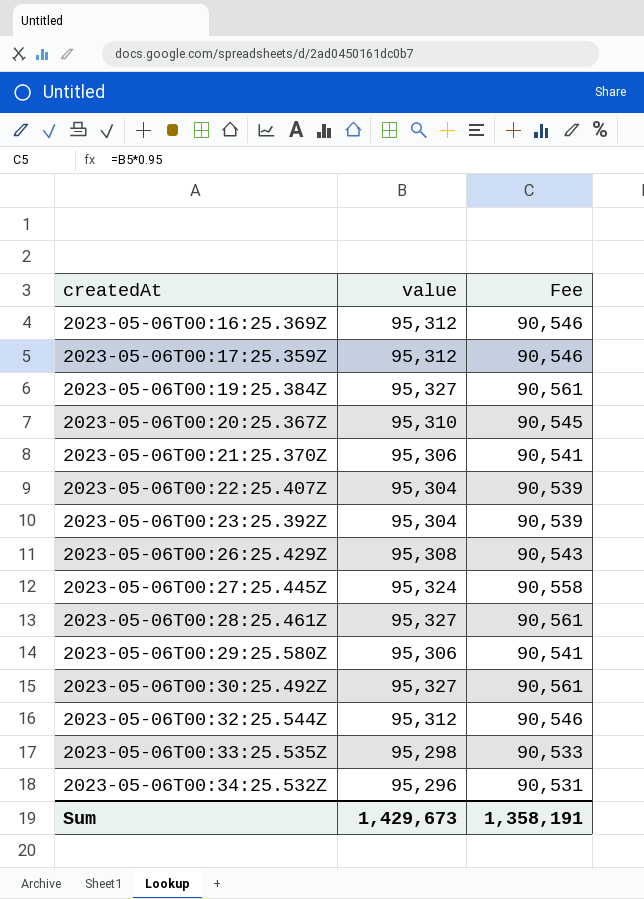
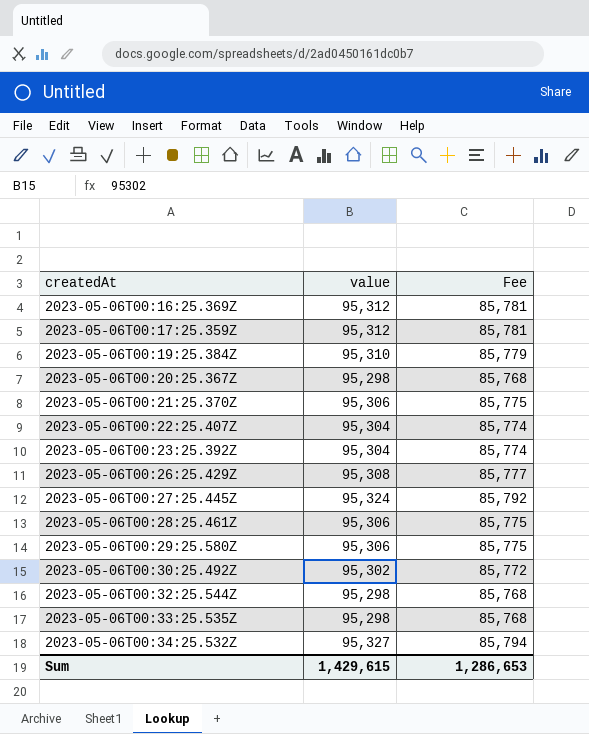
column Fee | formula: [value] * 0.95 -> [value] * 0.9
2023-05-06T00:19:25.384Z | value: 95,327 -> 95,310
2023-05-06T00:20:25.367Z | value: 95,310 -> 95,298
2023-05-06T00:28:25.461Z | value: 95,327 -> 95,306
2023-05-06T00:30:25.492Z | value: 95,327 -> 95,302
2023-05-06T00:32:25.544Z | value: 95,312 -> 95,298
2023-05-06T00:34:25.532Z | value: 95,296 -> 95,327
Sum | value: 1,429,673 -> 1,429,615
Sum | Fee: 1,358,191 -> 1,286,653

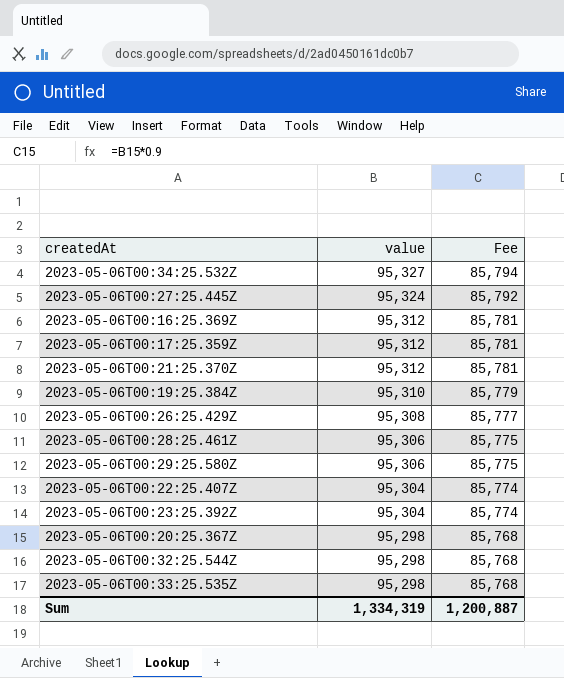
row order: createdAt ascending -> value descending
row 2023-05-06T00:30:25.492Z: 95,302 | 85,772 -> none
2023-05-06T00:21:25.370Z | value: 95,306 -> 95,312
2023-05-06T00:21:25.370Z | Fee: 85,775 -> 85,781
Sum | value: 1,429,615 -> 1,334,319
Sum | Fee: 1,286,653 -> 1,200,887

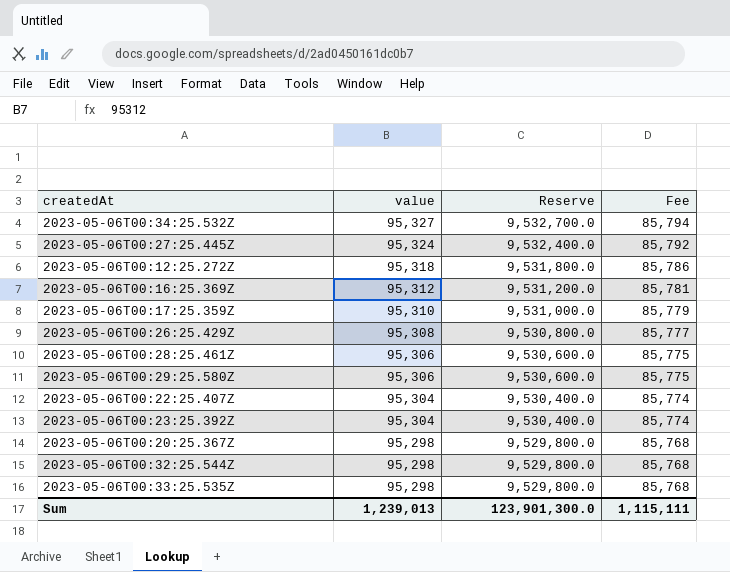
column Reserve | formula: none -> [value] * 100
row 2023-05-06T00:21:25.370Z: 95,312 | 85,781 -> none
row 2023-05-06T00:19:25.384Z: 95,310 | 85,779 -> none
row 2023-05-06T00:12:25.272Z: none -> 95,318 | 9,531,800.0 | 85,786
2023-05-06T00:17:25.359Z | value: 95,312 -> 95,310
2023-05-06T00:17:25.359Z | Fee: 85,781 -> 85,779
Sum | value: 1,334,319 -> 1,239,013
Sum | Fee: 1,200,887 -> 1,115,111

